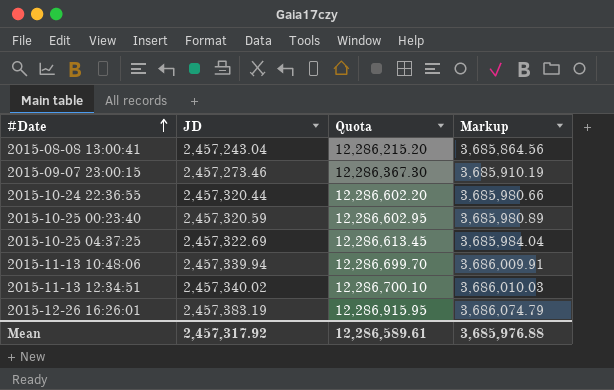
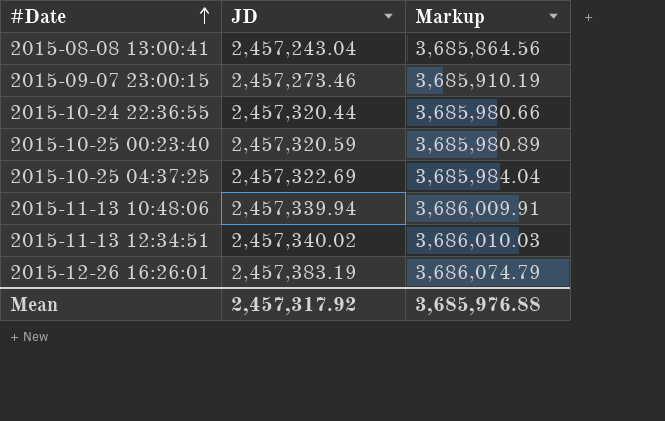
column Quota | formula: [JD] * 5 -> none

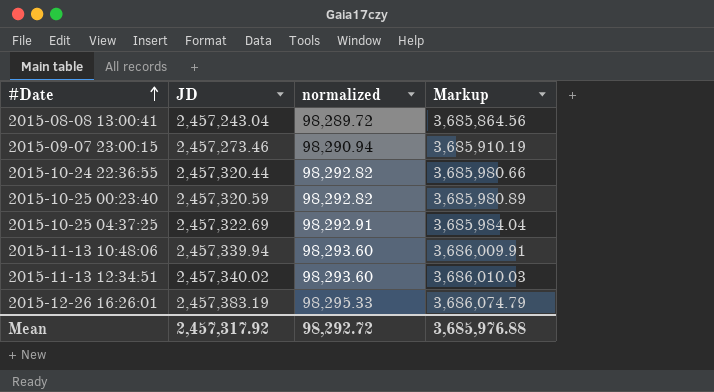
column normalized | formula: none -> [JD] * 0.04

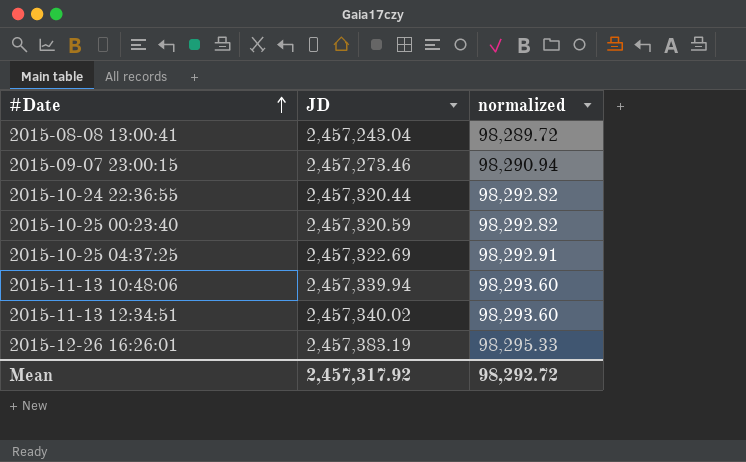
column Markup | formula: [JD] * 1.5 -> none

